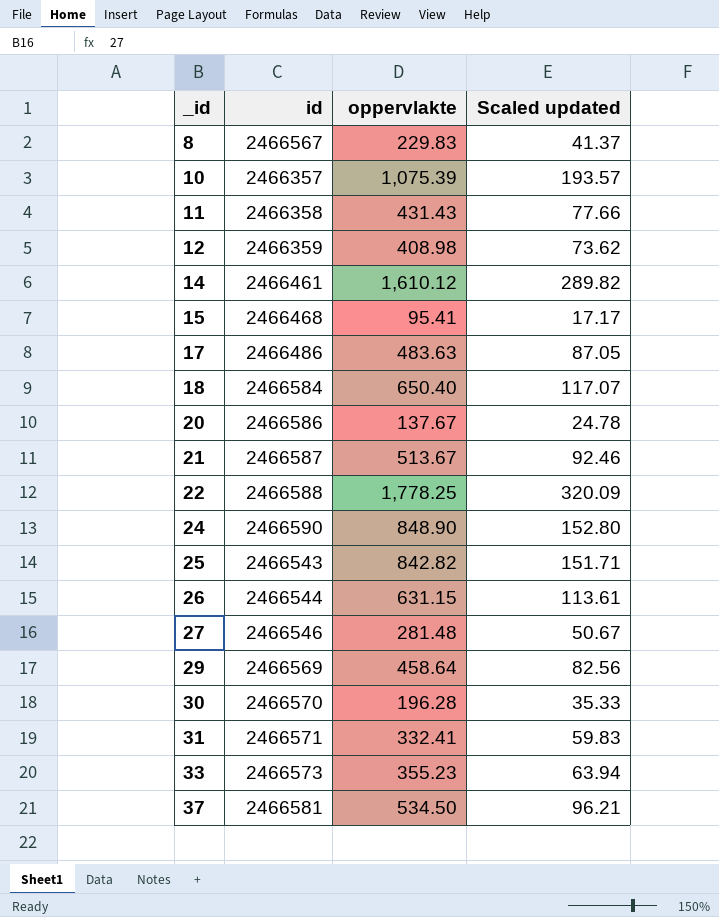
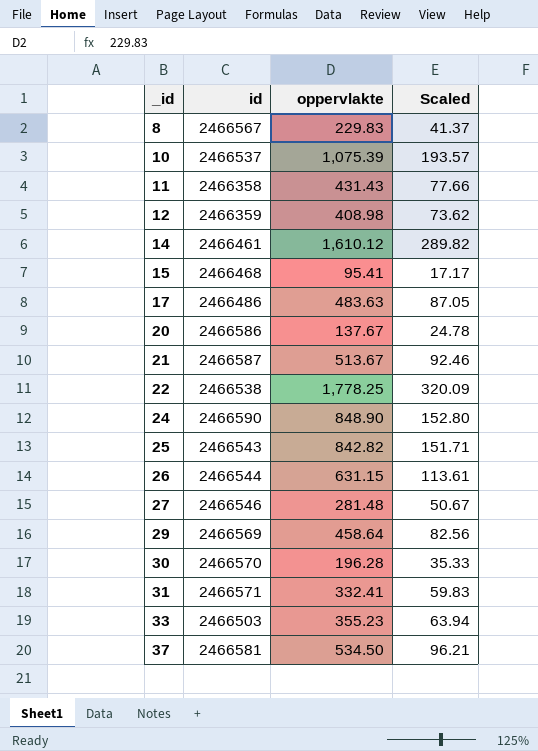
column name: Scaled updated -> Scaled
row 18: 2466584 | 650.40 | 117.07 -> none
10 | id: 2466357 -> 2466537
22 | id: 2466588 -> 2466538
33 | id: 2466573 -> 2466503

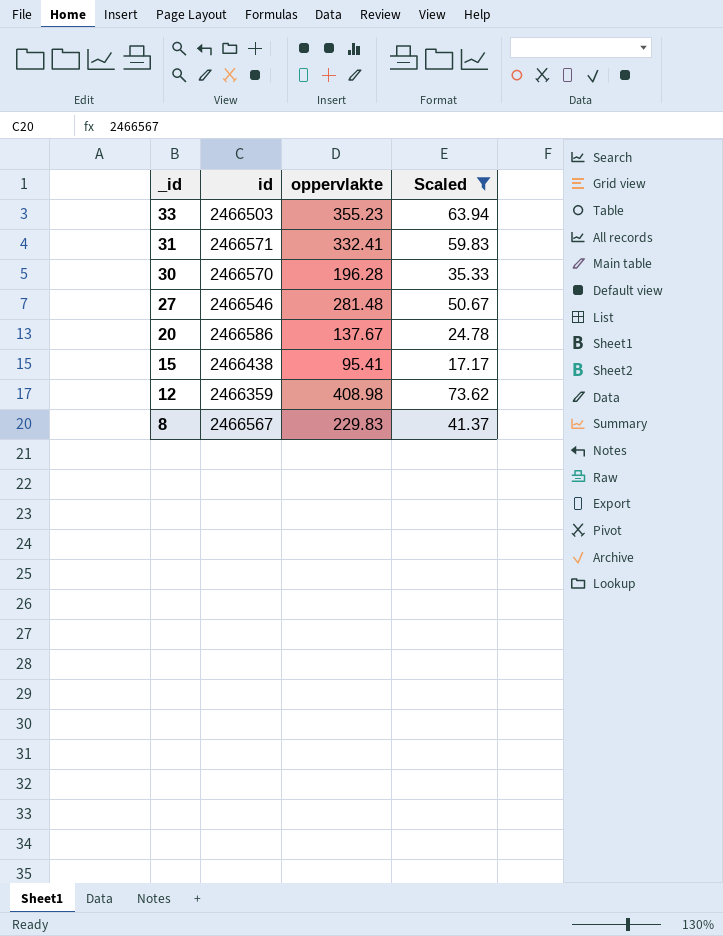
filter: none -> Scaled <= 73.62
row order: _id ascending -> _id descending
15 | id: 2466468 -> 2466438

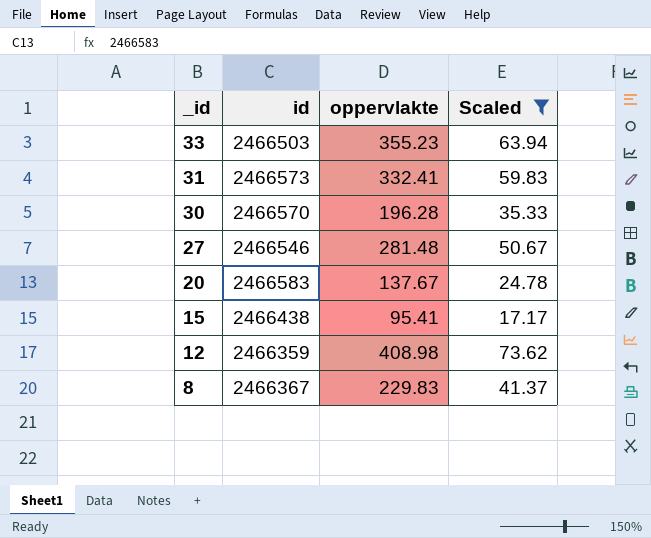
31 | id: 2466571 -> 2466573
20 | id: 2466586 -> 2466583
8 | id: 2466567 -> 2466367

